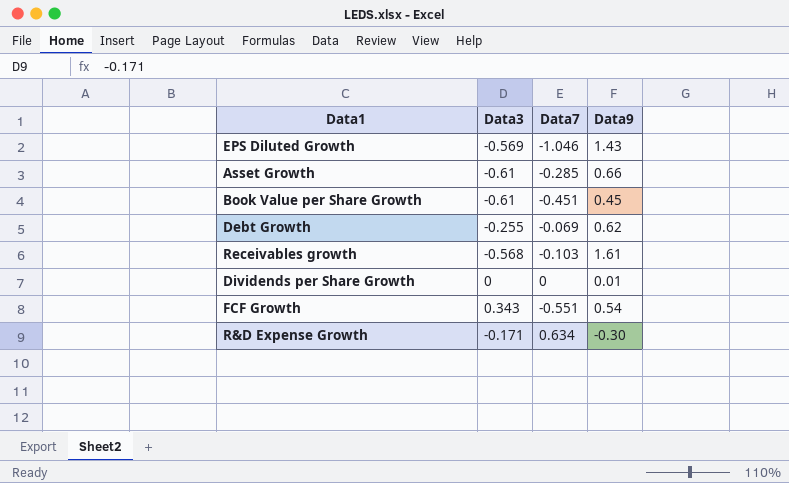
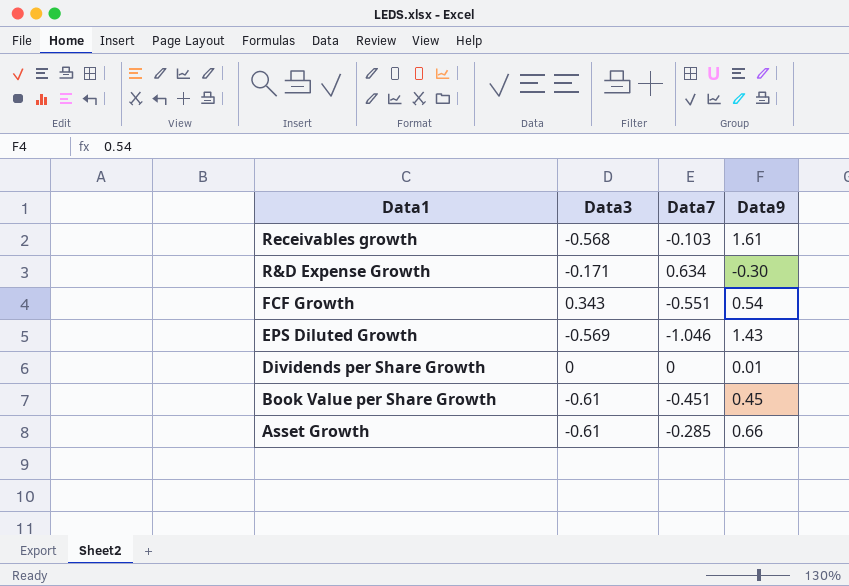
row order: none -> Data1 descending
row Debt Growth: -0.255 | -0.069 | 0.62 -> none

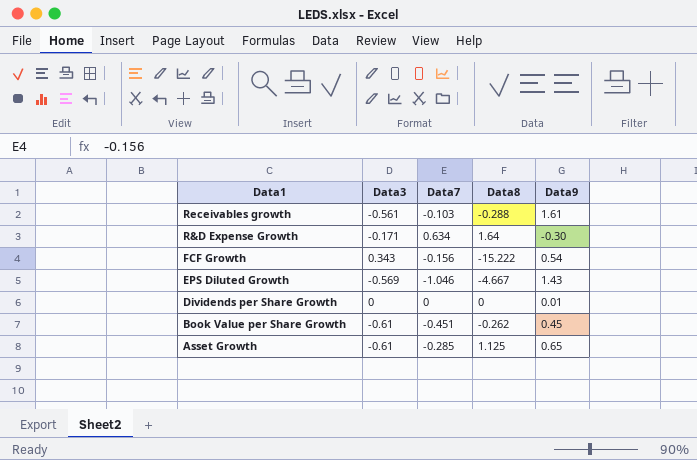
column Data8 | position: none -> 4
Receivables growth | Data3: -0.568 -> -0.561
FCF Growth | Data7: -0.551 -> -0.156
Asset Growth | Data9: 0.66 -> 0.65

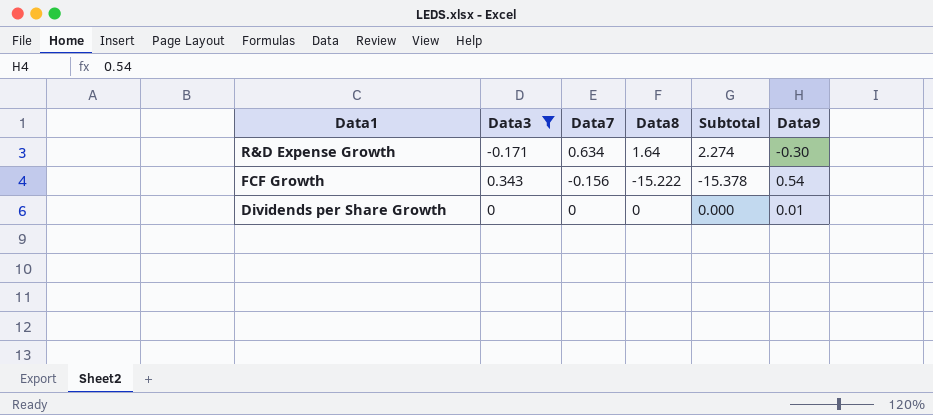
filter: none -> Data3 >= -0.171
column Subtotal | formula: none -> [Data7] + [Data8]

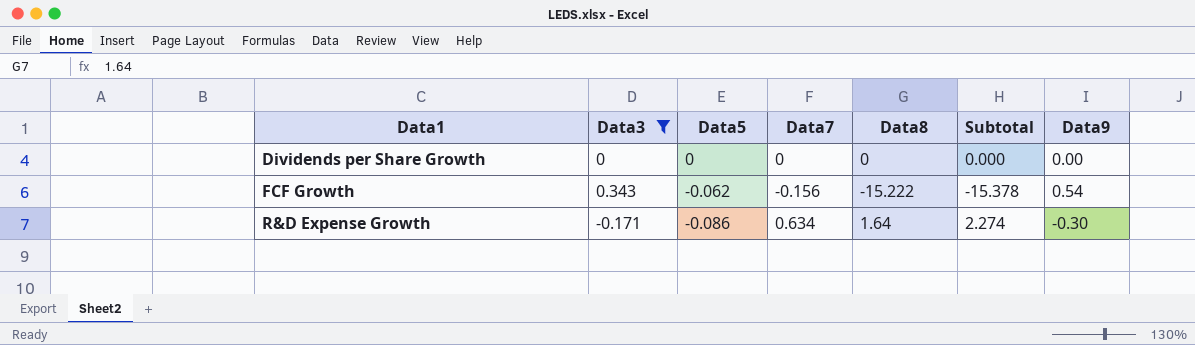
row order: Data1 descending -> Data1 ascending
column Data5 | position: none -> 3
Dividends per Share Growth | Data9: 0.01 -> 0.00

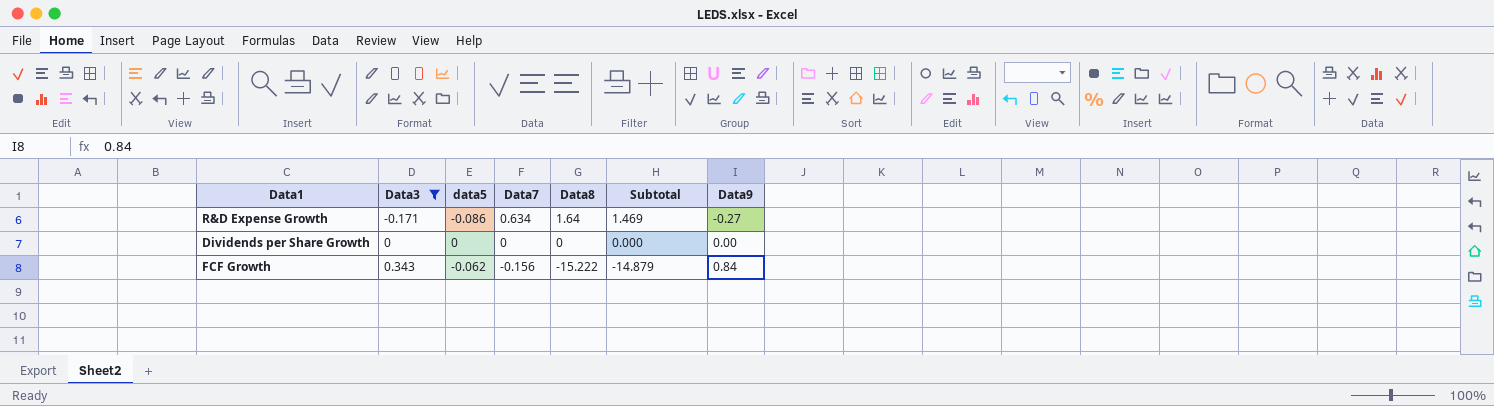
row order: Data1 ascending -> Data3 ascending
column name: Data5 -> data5
column Subtotal | formula: [Data7] + [Data8] -> [Data3] + [Data8]
R&D Expense Growth | Data9: -0.30 -> -0.27
FCF Growth | Data9: 0.54 -> 0.84

